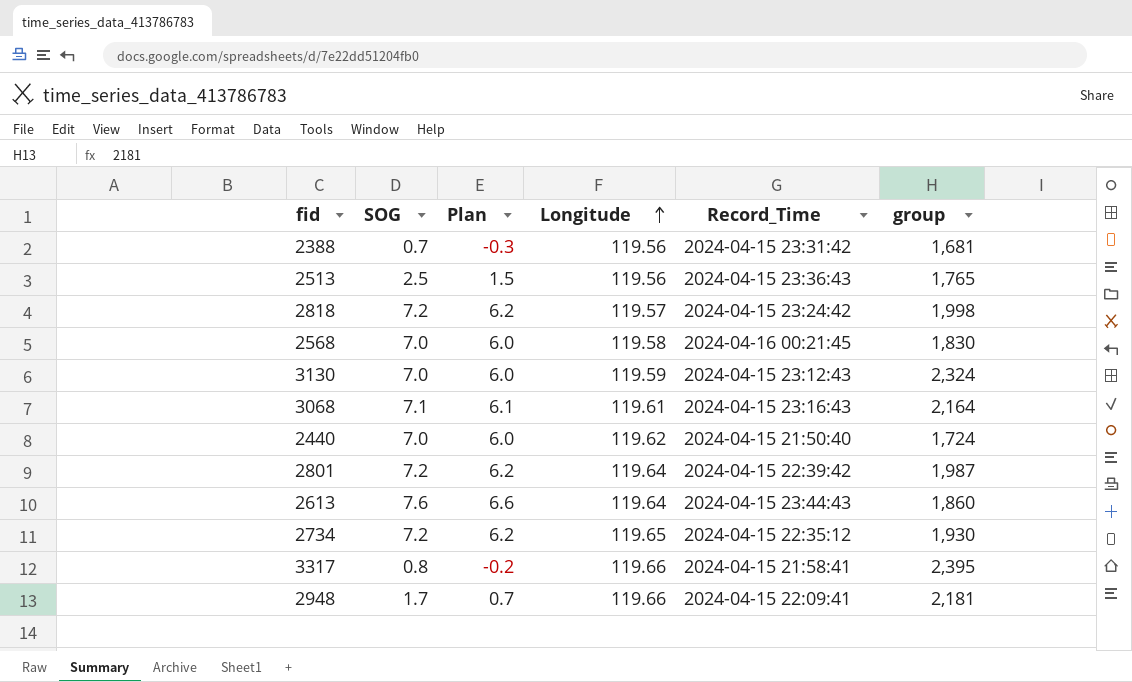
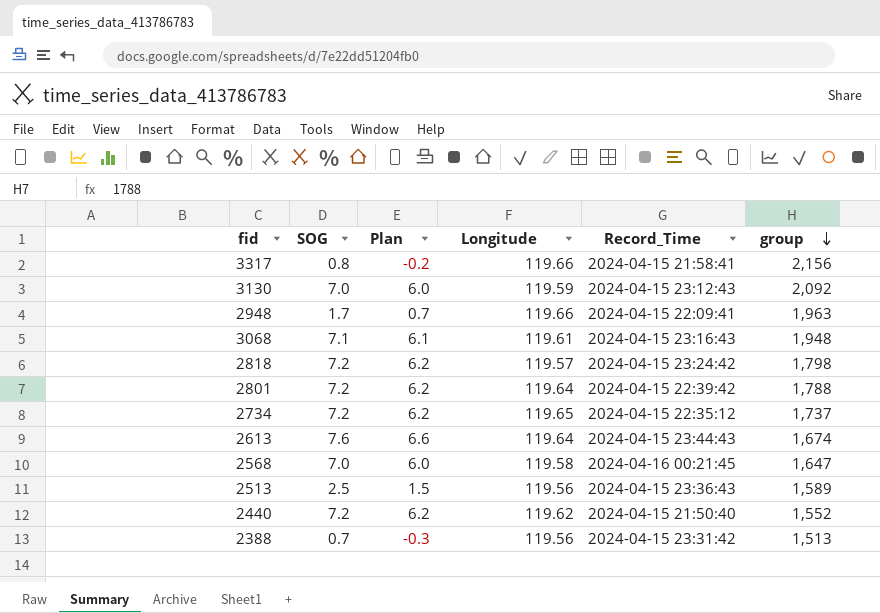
row order: Longitude ascending -> group descending
3317 | group: 2,395 -> 2,156
3130 | group: 2,324 -> 2,092
2948 | group: 2,181 -> 1,963
3068 | group: 2,164 -> 1,948
2818 | group: 1,998 -> 1,798
2801 | group: 1,987 -> 1,788
2734 | group: 1,930 -> 1,737
2613 | group: 1,860 -> 1,674
2568 | group: 1,830 -> 1,647
2513 | group: 1,765 -> 1,589
2440 | SOG: 7.0 -> 7.2
2440 | Plan: 6.0 -> 6.2
2440 | group: 1,724 -> 1,552
2388 | group: 1,681 -> 1,513

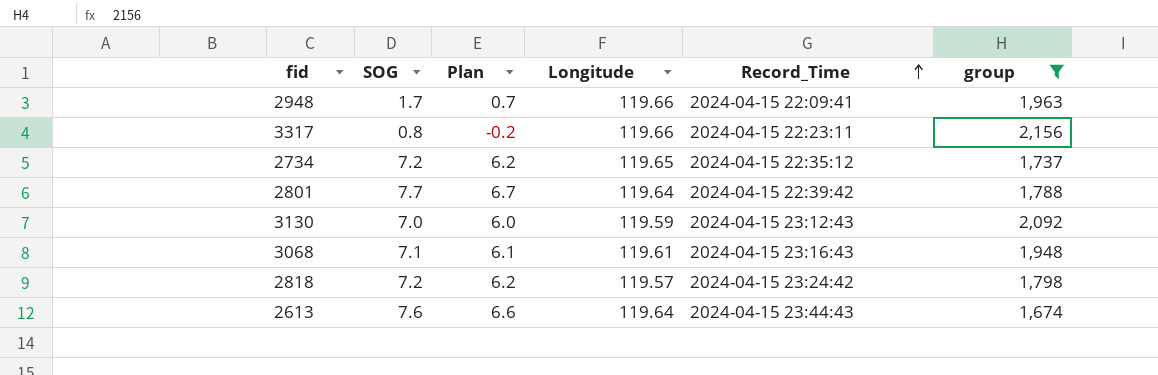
filter: none -> group >= 1,674
row order: group descending -> Record_Time ascending
3317 | Record_Time: 2024-04-15 21:58:41 -> 2024-04-15 22:23:11
2801 | SOG: 7.2 -> 7.7
2801 | Plan: 6.2 -> 6.7

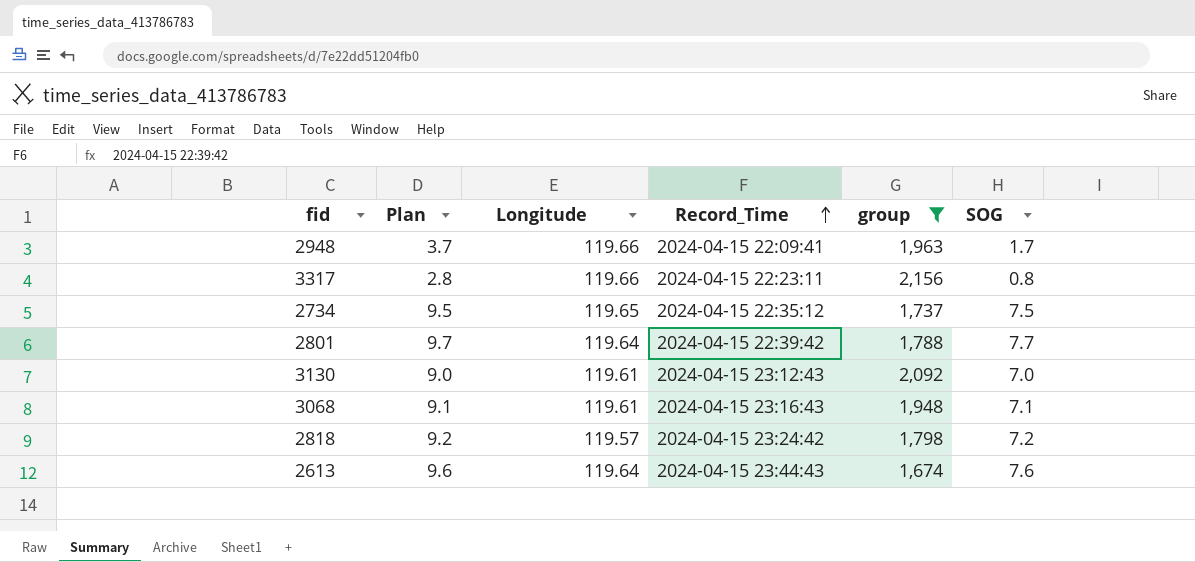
column Plan | formula: [SOG] - 1 -> [SOG] + 2
column SOG | position: 2 -> 6
2734 | SOG: 7.2 -> 7.5
3130 | Longitude: 119.59 -> 119.61

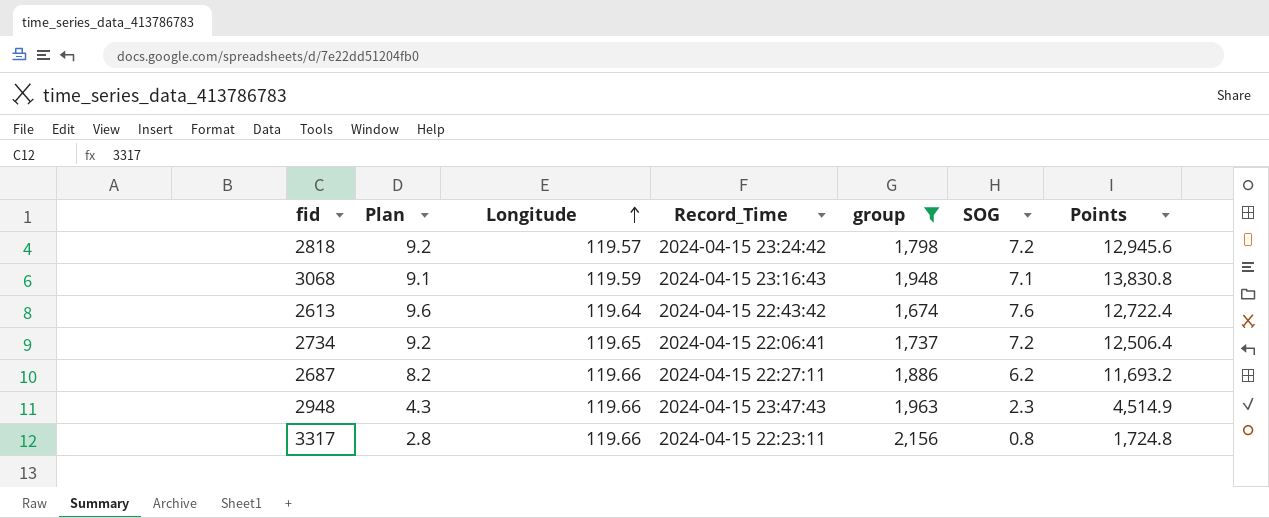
row order: Record_Time ascending -> Longitude ascending
column Points | formula: none -> [group] * [SOG]
row 2801: 9.7 | 119.64 | 2024-04-15 22:39:42 | 1,788 | 7.7 -> none
row 3130: 9.0 | 119.61 | 2024-04-15 23:12:43 | 2,092 | 7.0 -> none
3068 | Longitude: 119.61 -> 119.59
2613 | Record_Time: 2024-04-15 23:44:43 -> 2024-04-15 22:43:42
2734 | Plan: 9.5 -> 9.2
2734 | Record_Time: 2024-04-15 22:35:12 -> 2024-04-15 22:06:41
2734 | SOG: 7.5 -> 7.2
row 2687: none -> 8.2 | 119.66 | 2024-04-15 22:27:11 | 1,886 | 6.2 | 11,693.2
2948 | Plan: 3.7 -> 4.3
2948 | Record_Time: 2024-04-15 22:09:41 -> 2024-04-15 23:47:43
2948 | SOG: 1.7 -> 2.3

